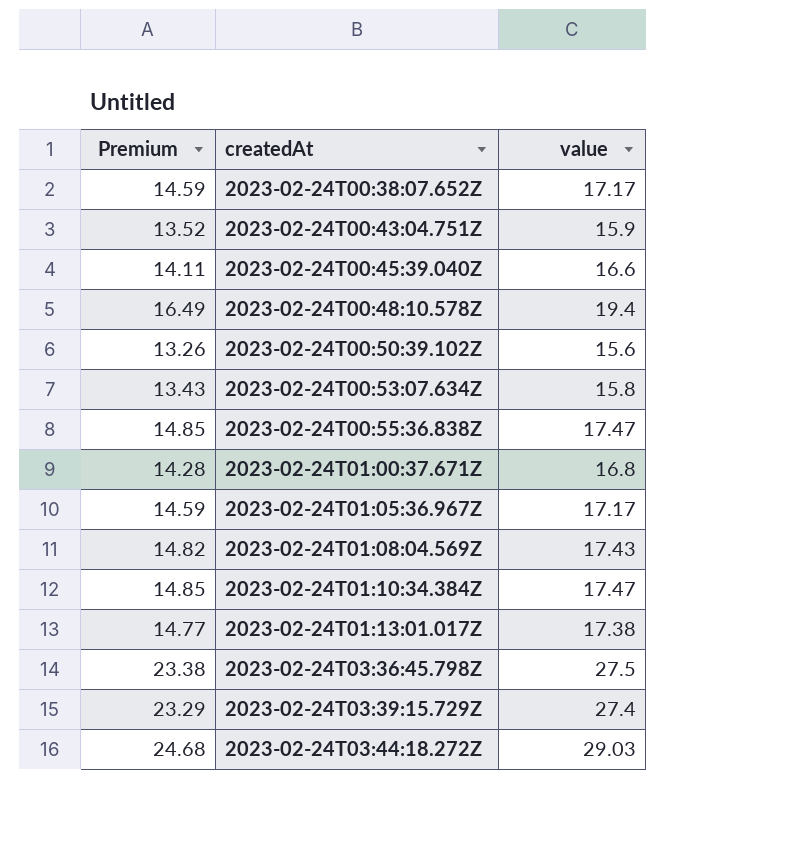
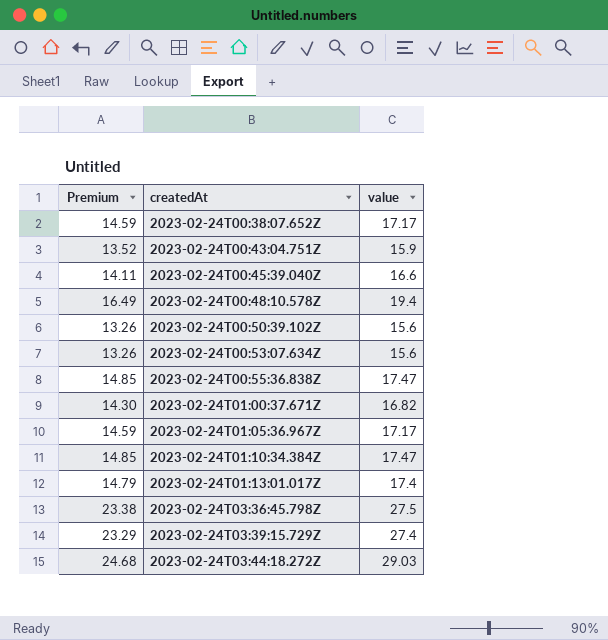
row 2023-02-24T01:08:04.569Z: 14.82 | 17.43 -> none
2023-02-24T00:53:07.634Z | Premium: 13.43 -> 13.26
2023-02-24T00:53:07.634Z | value: 15.8 -> 15.6
2023-02-24T01:00:37.671Z | Premium: 14.28 -> 14.30
2023-02-24T01:00:37.671Z | value: 16.8 -> 16.82
2023-02-24T01:13:01.017Z | Premium: 14.77 -> 14.79
2023-02-24T01:13:01.017Z | value: 17.38 -> 17.4

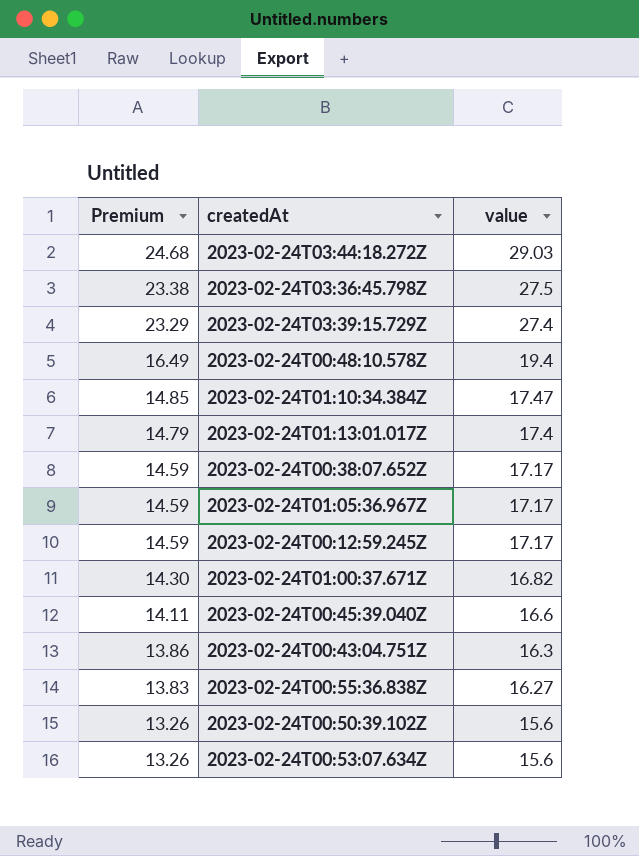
row order: createdAt ascending -> Premium descending
row 2023-02-24T00:12:59.245Z: none -> 14.59 | 17.17
2023-02-24T00:43:04.751Z | Premium: 13.52 -> 13.86
2023-02-24T00:43:04.751Z | value: 15.9 -> 16.3
2023-02-24T00:55:36.838Z | Premium: 14.85 -> 13.83
2023-02-24T00:55:36.838Z | value: 17.47 -> 16.27

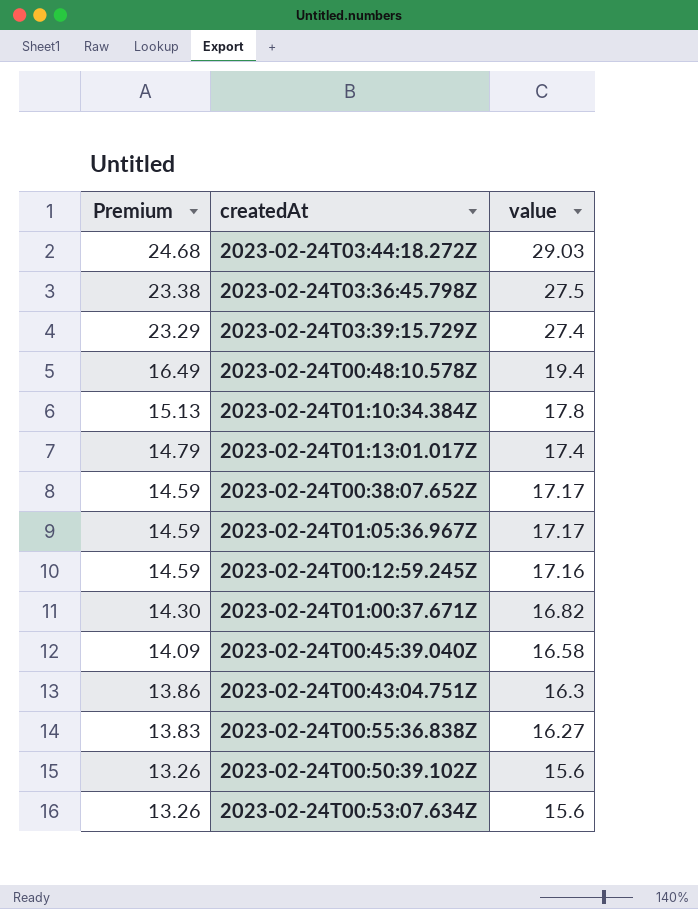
2023-02-24T01:10:34.384Z | Premium: 14.85 -> 15.13
2023-02-24T01:10:34.384Z | value: 17.47 -> 17.8
2023-02-24T00:12:59.245Z | value: 17.17 -> 17.16
2023-02-24T00:45:39.040Z | Premium: 14.11 -> 14.09
2023-02-24T00:45:39.040Z | value: 16.6 -> 16.58

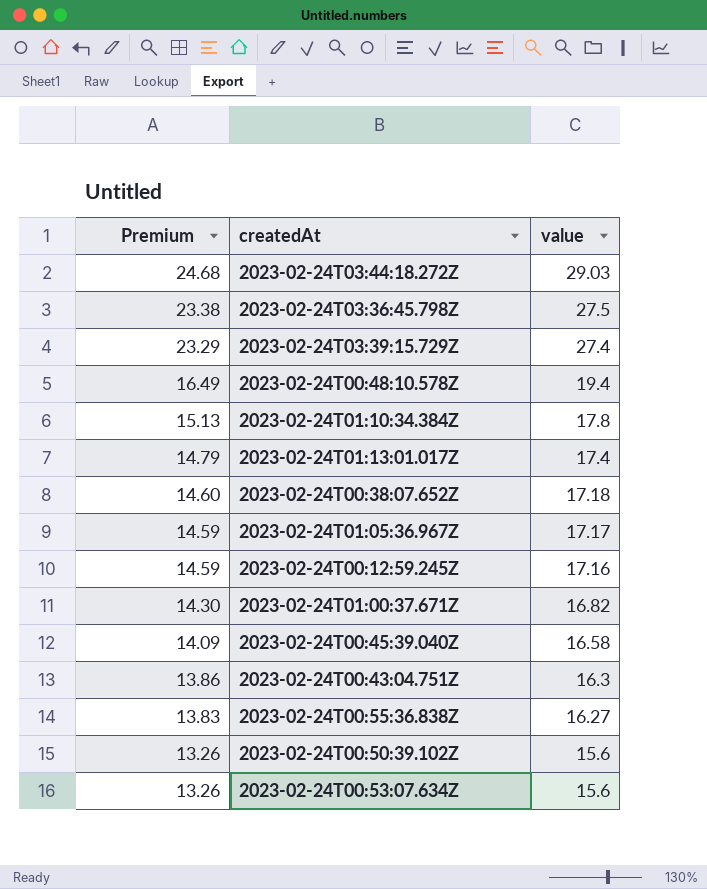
2023-02-24T00:38:07.652Z | Premium: 14.59 -> 14.60
2023-02-24T00:38:07.652Z | value: 17.17 -> 17.18

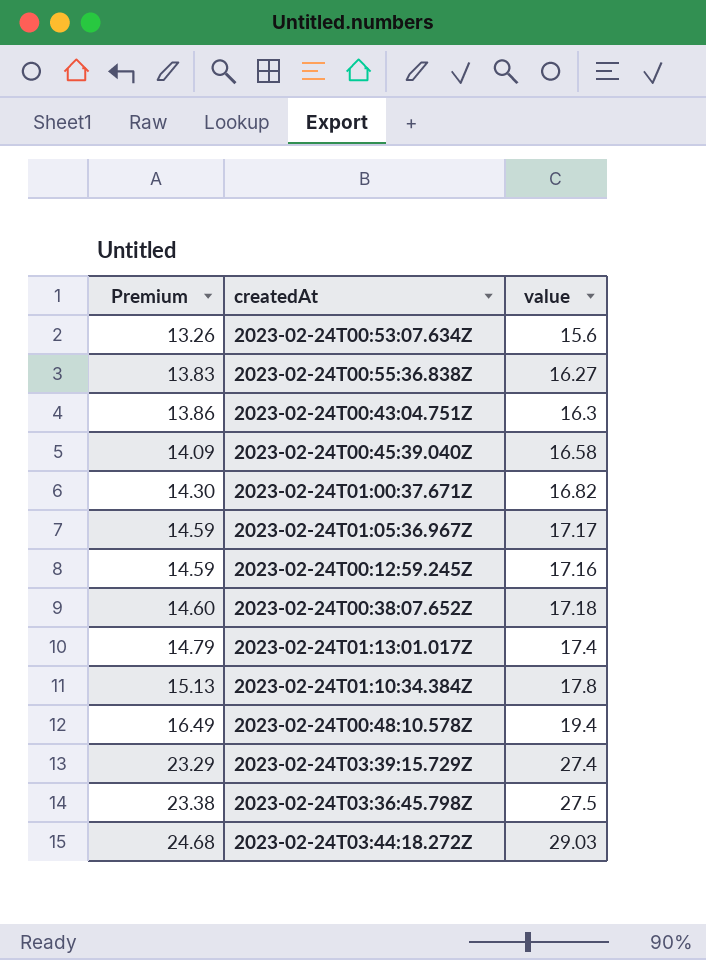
row order: Premium descending -> Premium ascending
row 2023-02-24T00:50:39.102Z: 13.26 | 15.6 -> none

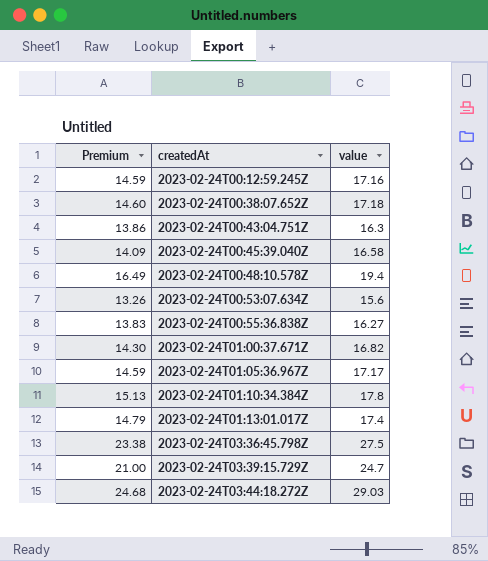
row order: Premium ascending -> createdAt ascending
2023-02-24T03:39:15.729Z | Premium: 23.29 -> 21.00
2023-02-24T03:39:15.729Z | value: 27.4 -> 24.7

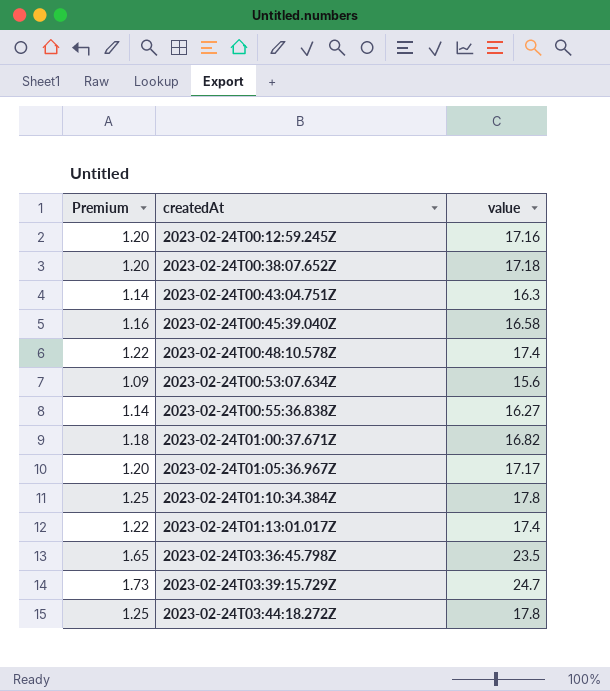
column Premium | formula: [value] * 0.85 -> [value] * 0.07
2023-02-24T00:48:10.578Z | value: 19.4 -> 17.4
2023-02-24T03:36:45.798Z | value: 27.5 -> 23.5
2023-02-24T03:44:18.272Z | value: 29.03 -> 17.8

